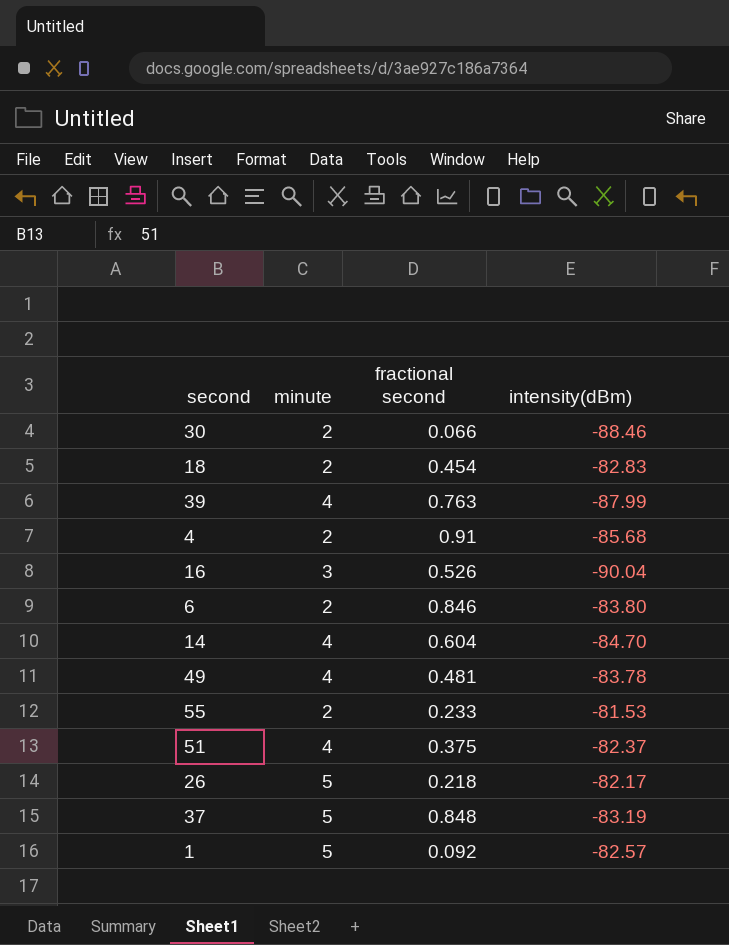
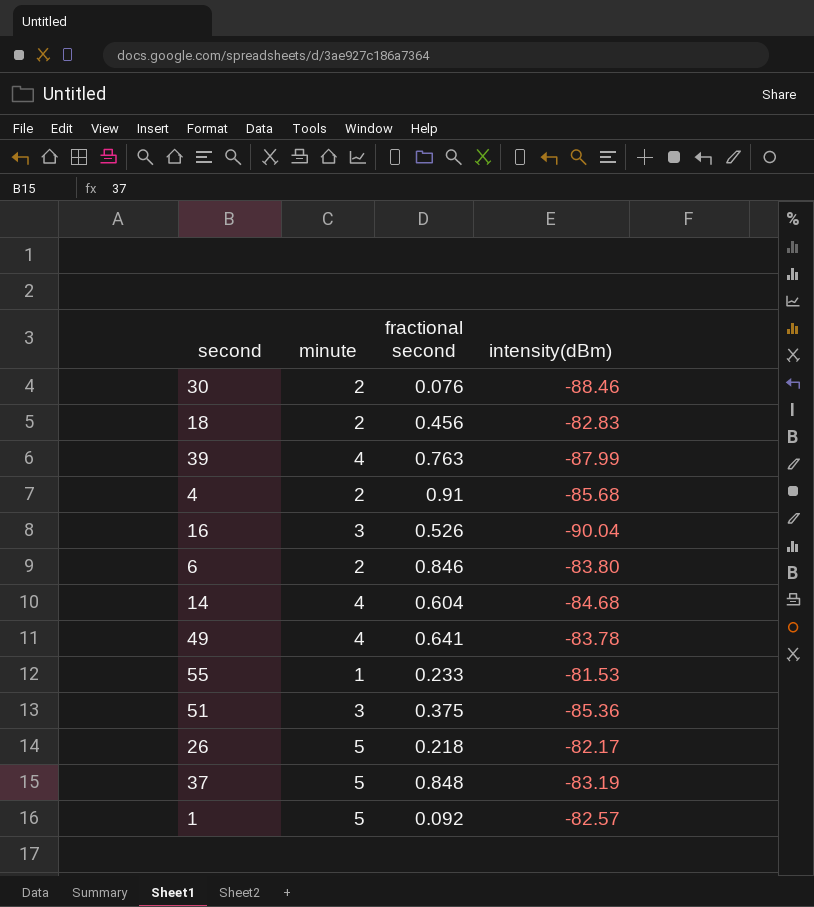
30 | fractional second: 0.066 -> 0.076
18 | fractional second: 0.454 -> 0.456
14 | intensity(dBm): -84.70 -> -84.68
49 | fractional second: 0.481 -> 0.641
55 | minute: 2 -> 1
51 | minute: 4 -> 3
51 | intensity(dBm): -82.37 -> -85.36

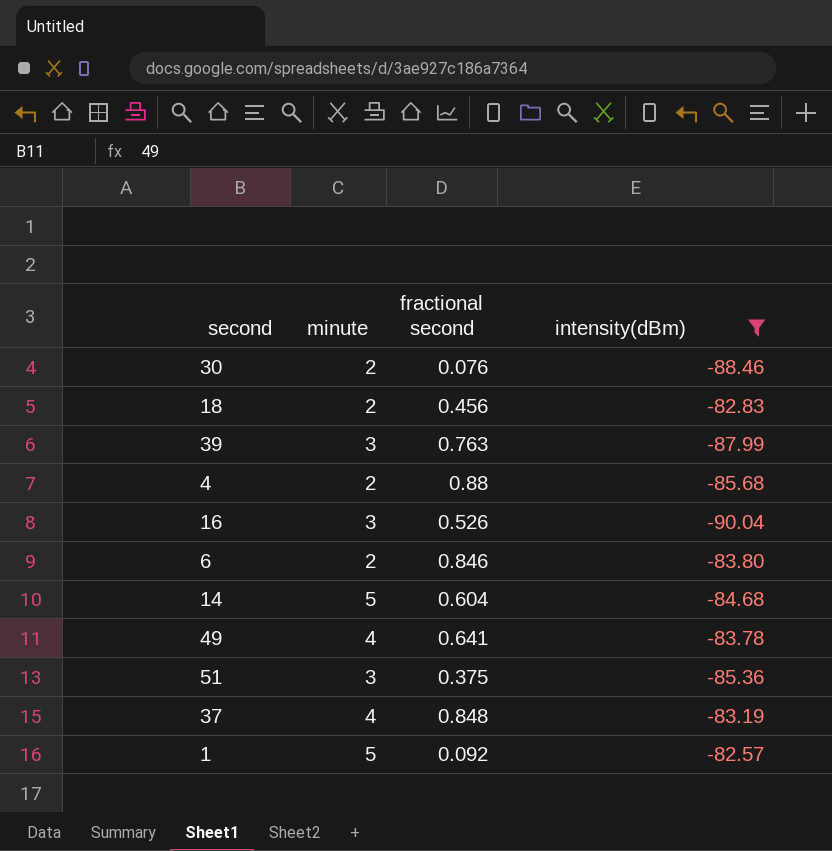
filter: none -> intensity(dBm) <= -82.57
39 | minute: 4 -> 3
4 | fractional second: 0.91 -> 0.88
14 | minute: 4 -> 5
37 | minute: 5 -> 4

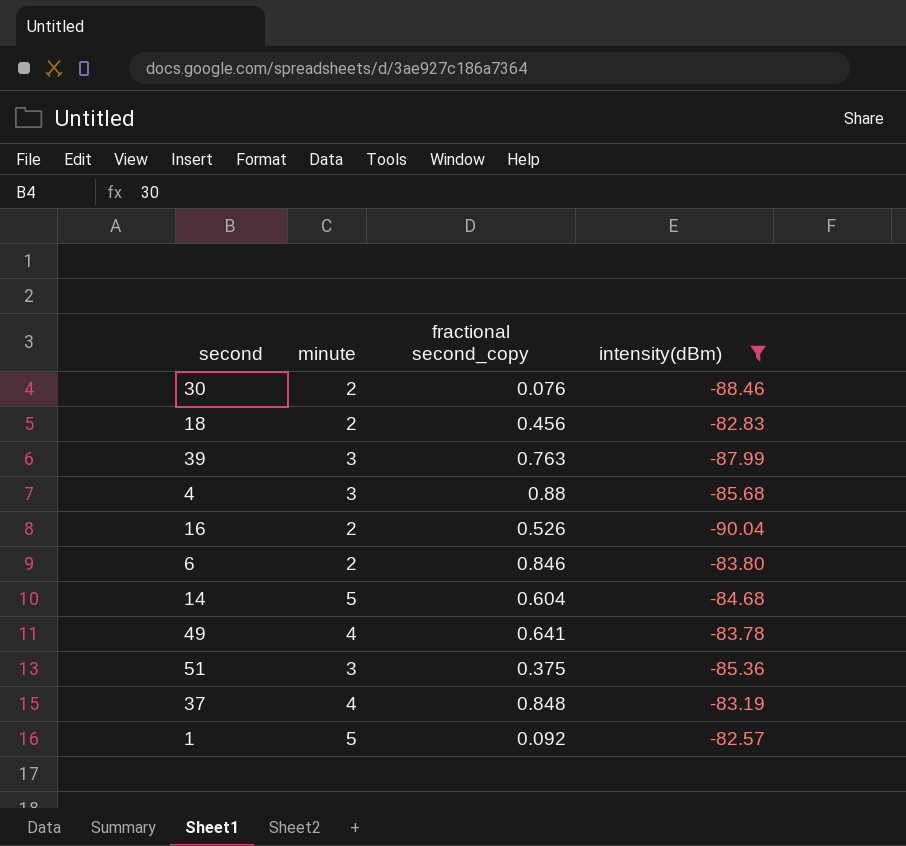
column name: fractional second -> fractional second_copy
4 | minute: 2 -> 3
16 | minute: 3 -> 2

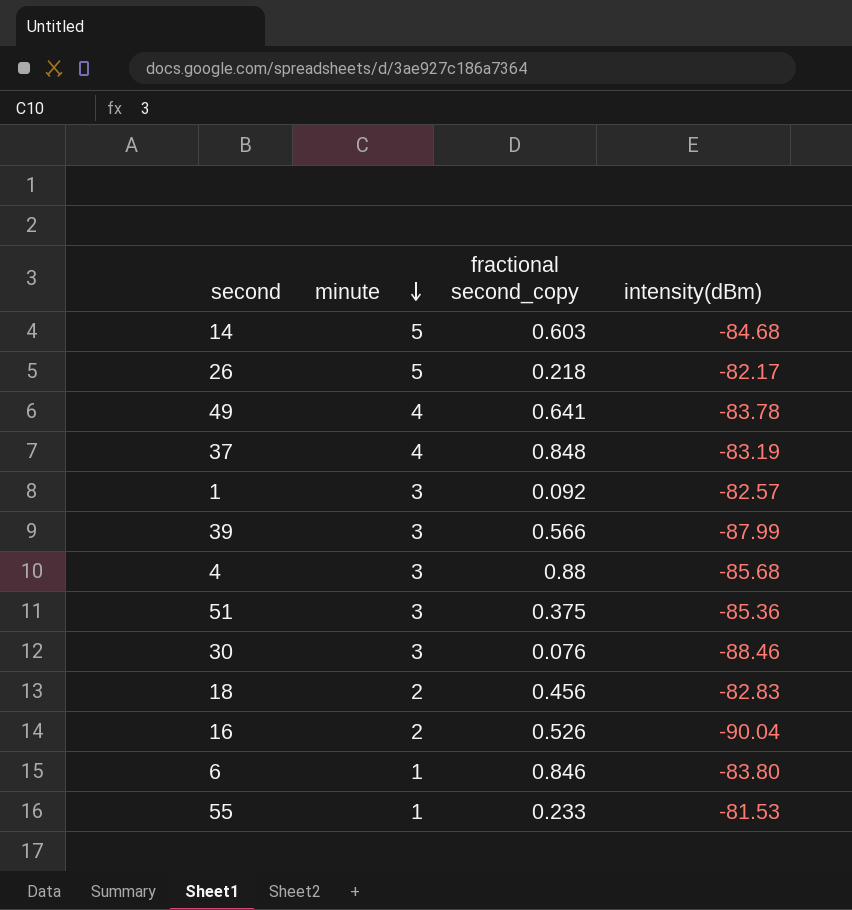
filter: intensity(dBm) <= -82.57 -> none
row order: none -> minute descending
14 | fractional second_copy: 0.604 -> 0.603
1 | minute: 5 -> 3
39 | fractional second_copy: 0.763 -> 0.566
30 | minute: 2 -> 3
6 | minute: 2 -> 1

